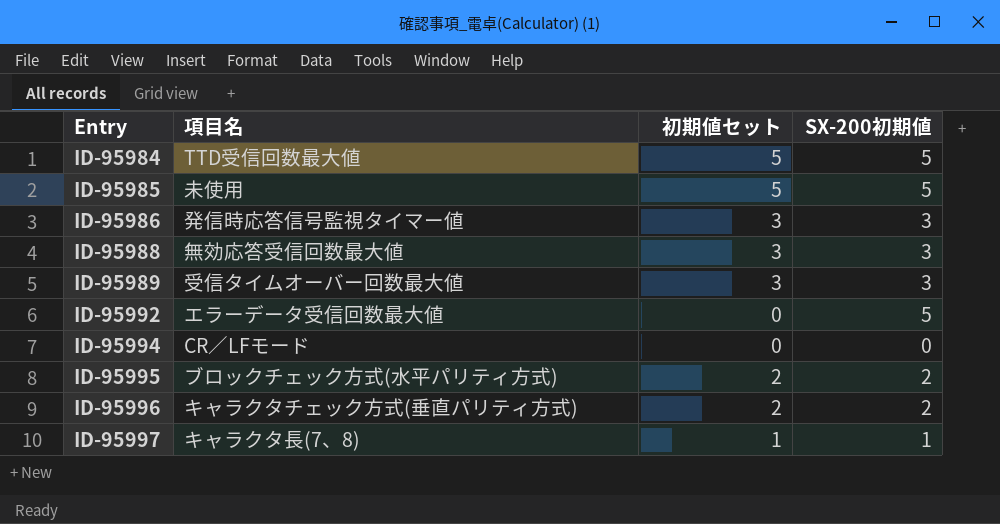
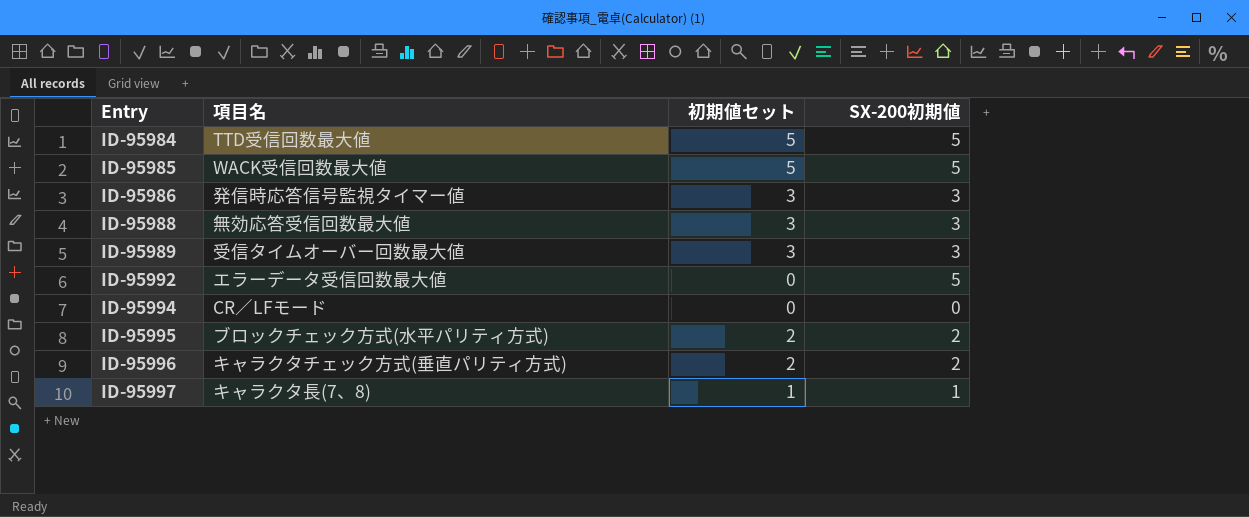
ID-95985 | 項目名: 未使用 -> WACK受信回数最大値

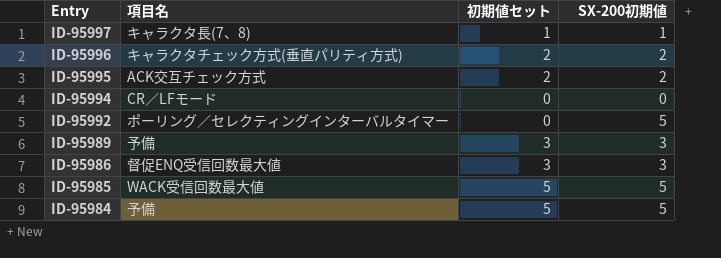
row order: Entry ascending -> Entry descending
row ID-95988: 無効応答受信回数最大値 | 3 | 3 -> none
ID-95995 | 項目名: ブロックチェック方式(水平パリティ方式) -> ACK交互チェック方式
ID-95992 | 項目名: エラーデータ受信回数最大値 -> ポーリング／セレクティングインターバルタイマー
ID-95989 | 項目名: 受信タイムオーバー回数最大値 -> 予備
ID-95986 | 項目名: 発信時応答信号監視タイマー値 -> 督促ENQ受信回数最大値
ID-95984 | 項目名: TTD受信回数最大値 -> 予備

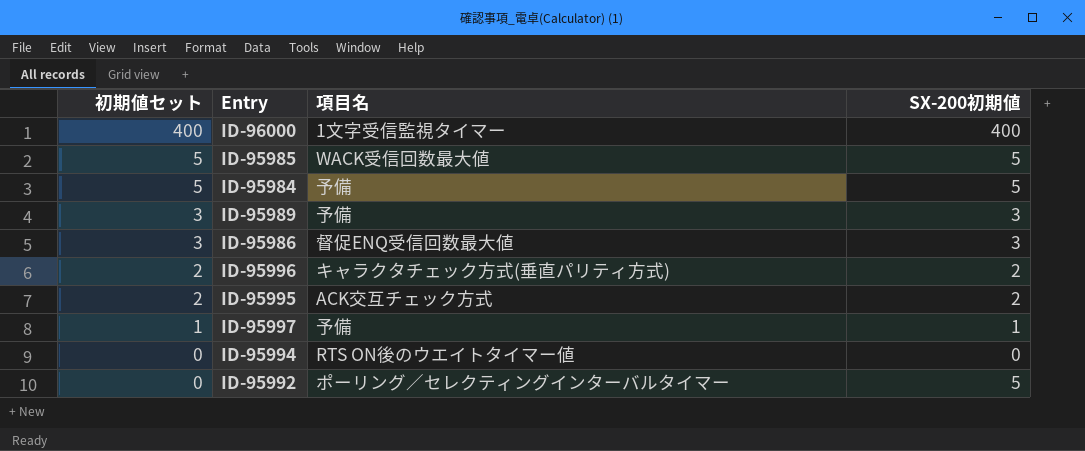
row order: Entry descending -> 初期値セット descending
column 初期値セット | position: 3 -> 1
row ID-96000: none -> 400 | 1文字受信監視タイマー | 400
ID-95997 | 項目名: キャラクタ長(7、8) -> 予備
ID-95994 | 項目名: CR／LFモード -> RTS ON後のウエイトタイマー値

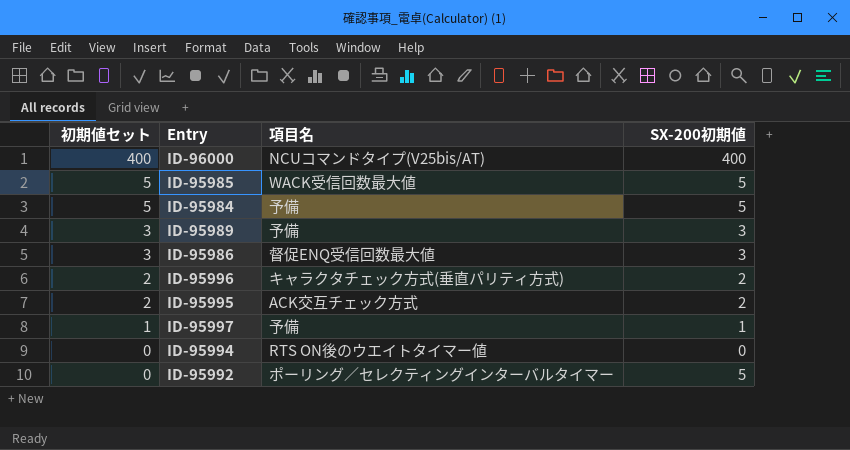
ID-96000 | 項目名: 1文字受信監視タイマー -> NCUコマンドタイプ(V25bis/AT)

